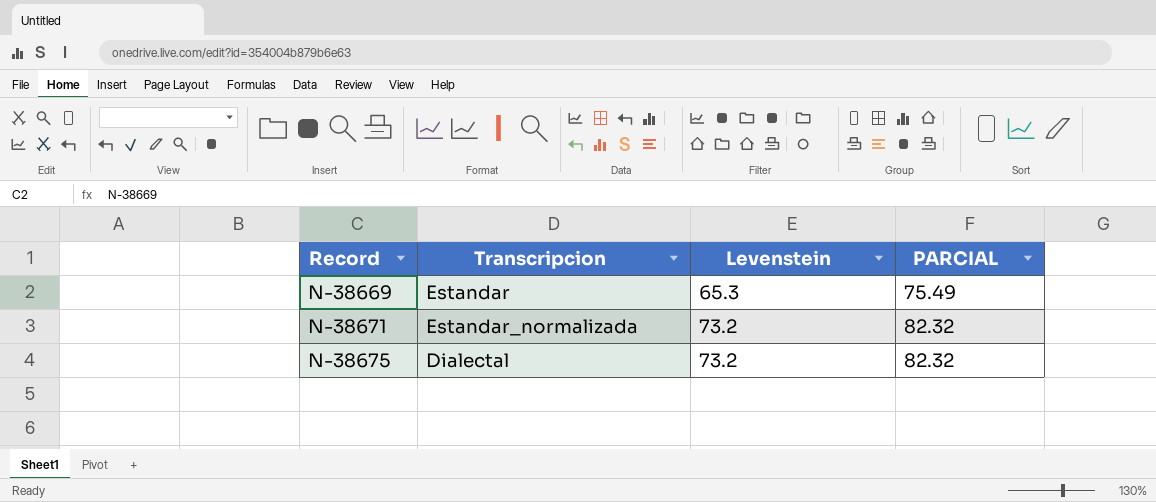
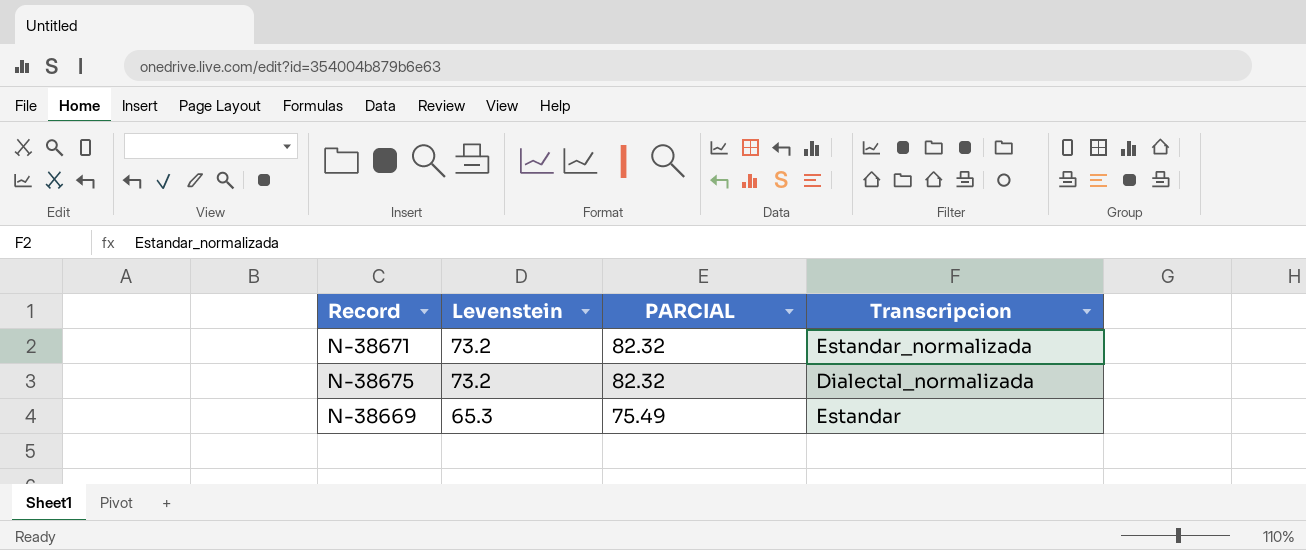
row order: Record ascending -> Levenstein descending
column Transcripcion | position: 2 -> 4
N-38675 | Transcripcion: Dialectal -> Dialectal_normalizada

